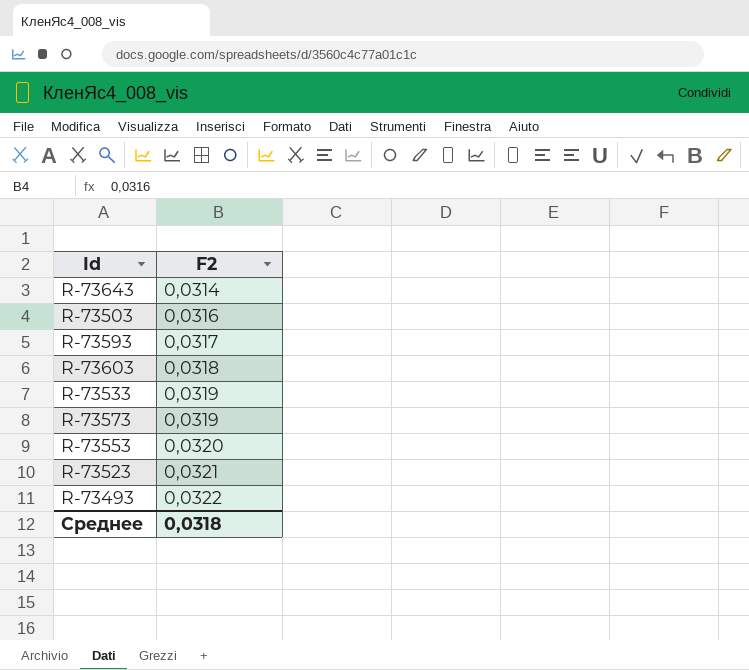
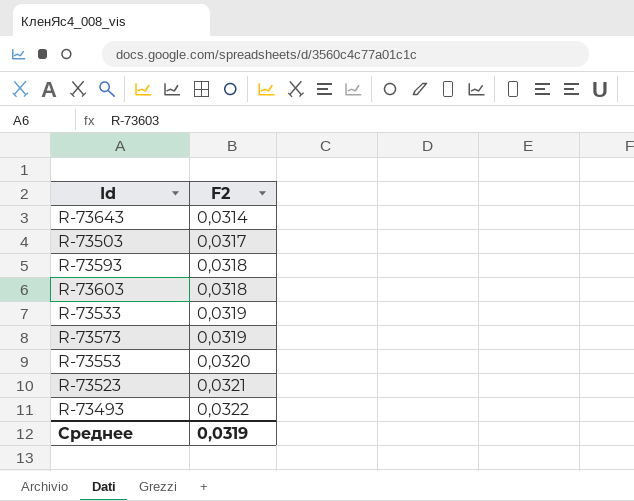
R-73503 | F2: 0,0316 -> 0,0317
R-73593 | F2: 0,0317 -> 0,0318
Среднее | F2: 0,0318 -> 0,0319

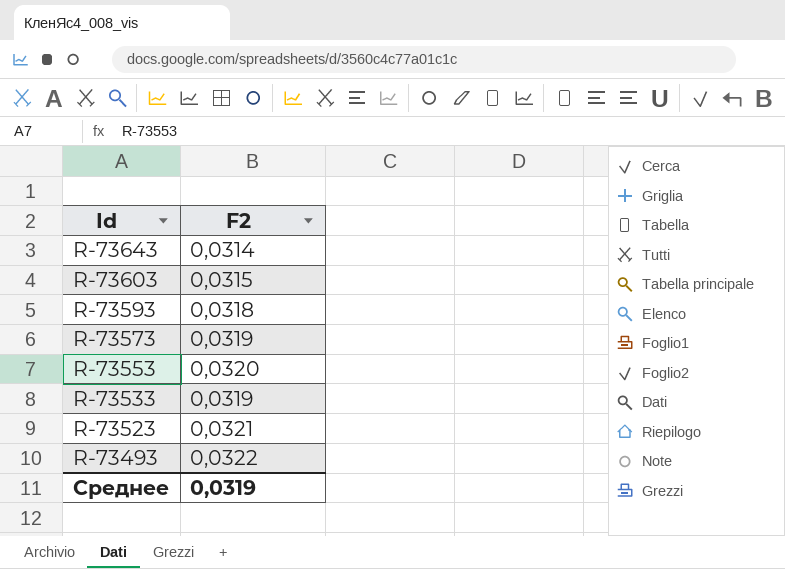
row order: F2 ascending -> Id descending
row R-73503: 0,0317 -> none
R-73603 | F2: 0,0318 -> 0,0315

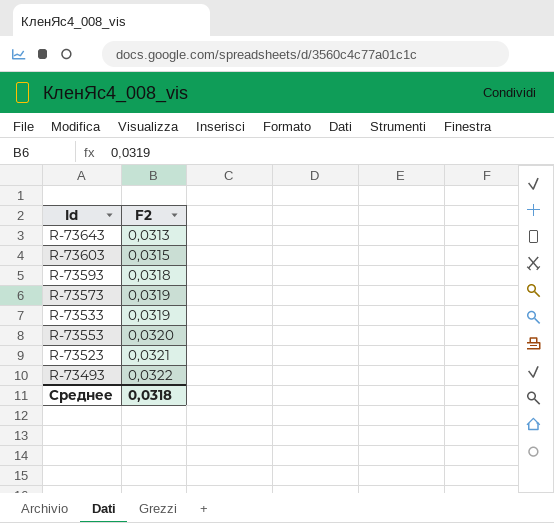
row order: Id descending -> F2 ascending
R-73643 | F2: 0,0314 -> 0,0313
Среднее | F2: 0,0319 -> 0,0318

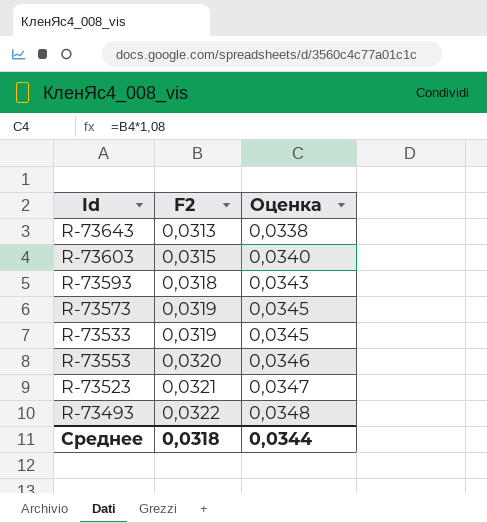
column Оценка | formula: none -> [F2] * 1,08

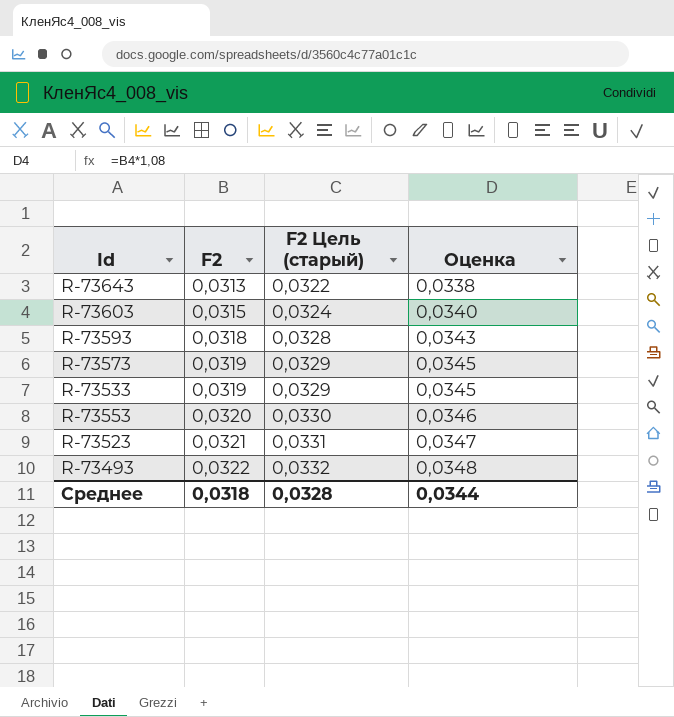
column F2 Цель (старый) | formula: none -> [F2] * 1,03

